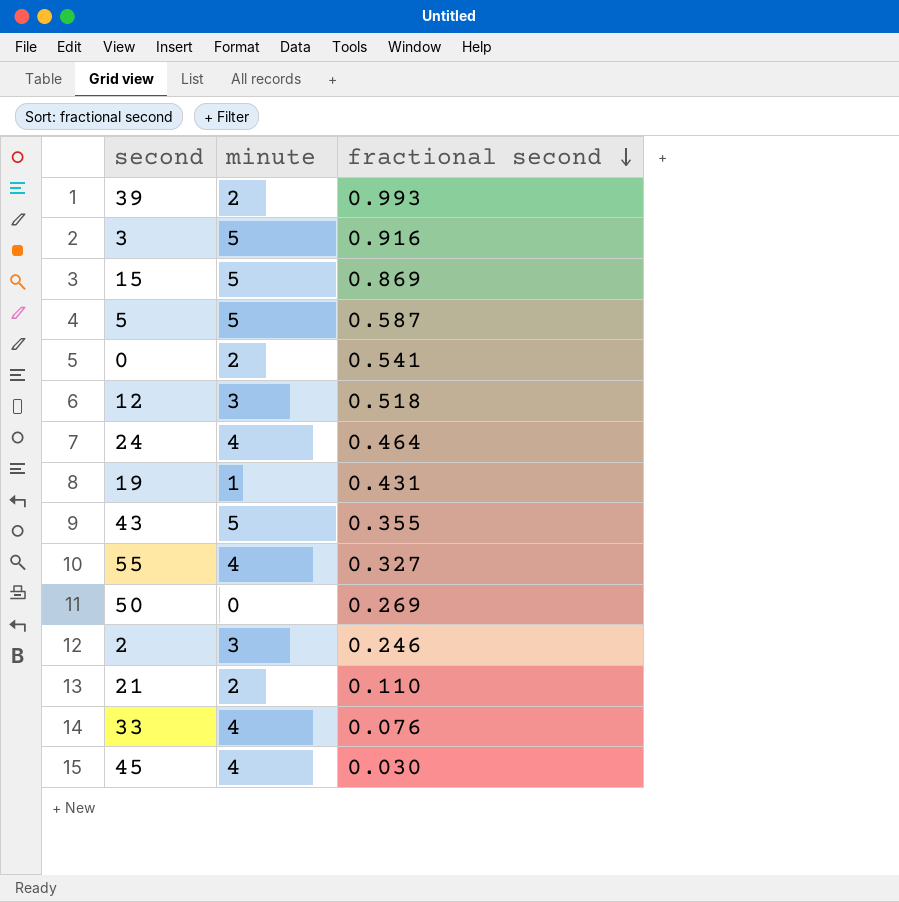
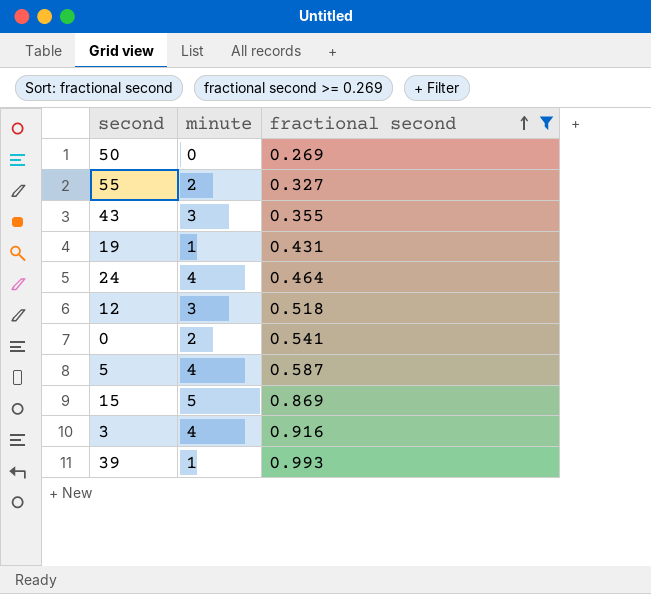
filter: none -> fractional second >= 0.269
row order: fractional second descending -> fractional second ascending
55 | minute: 4 -> 2
43 | minute: 5 -> 3
5 | minute: 5 -> 4
3 | minute: 5 -> 4
39 | minute: 2 -> 1

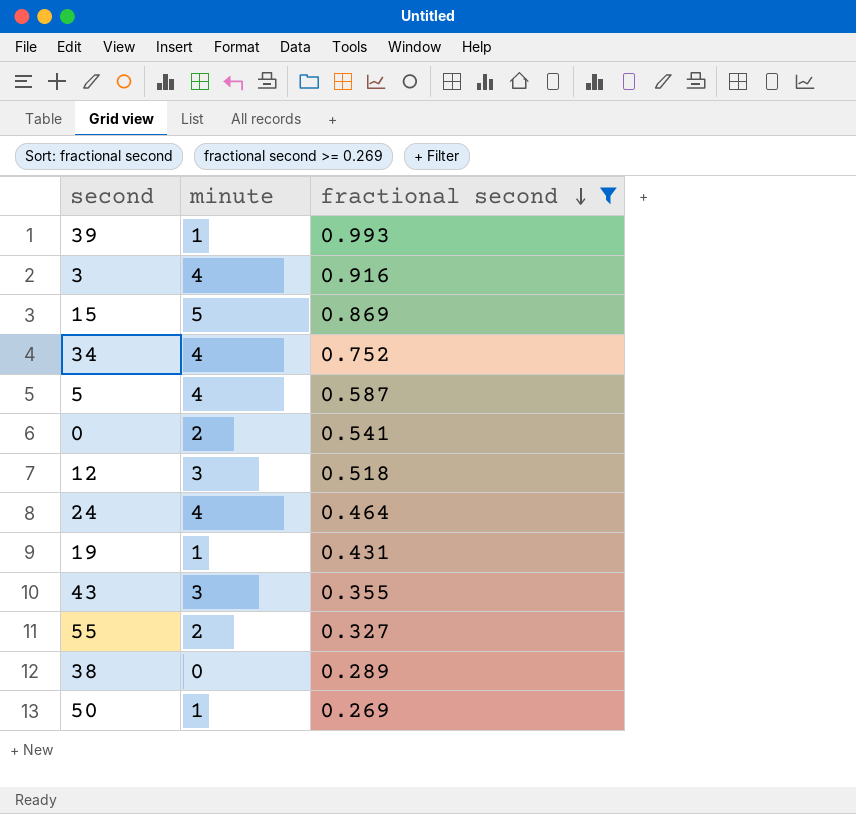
row order: fractional second ascending -> fractional second descending
row 34: none -> 4 | 0.752
row 38: none -> 0 | 0.289
50 | minute: 0 -> 1

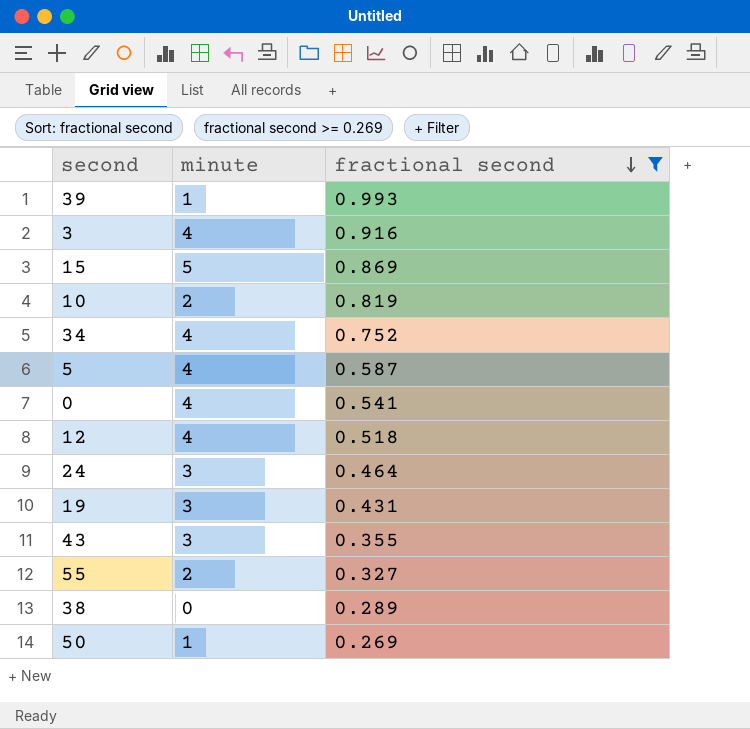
row 10: none -> 2 | 0.819
0 | minute: 2 -> 4
12 | minute: 3 -> 4
24 | minute: 4 -> 3
19 | minute: 1 -> 3

